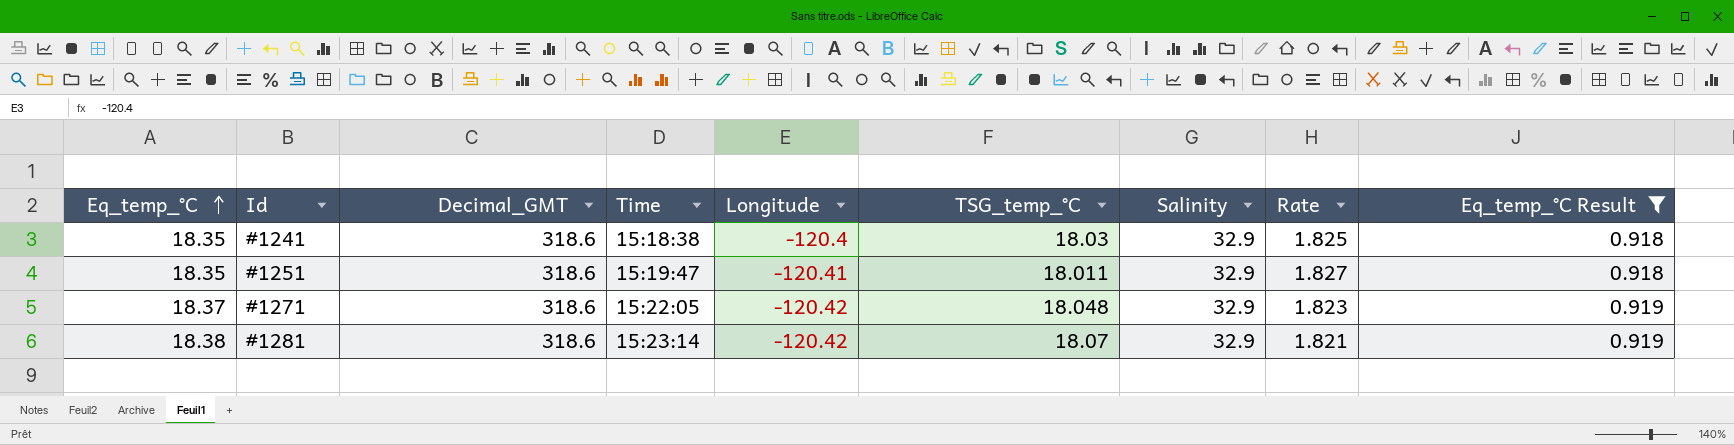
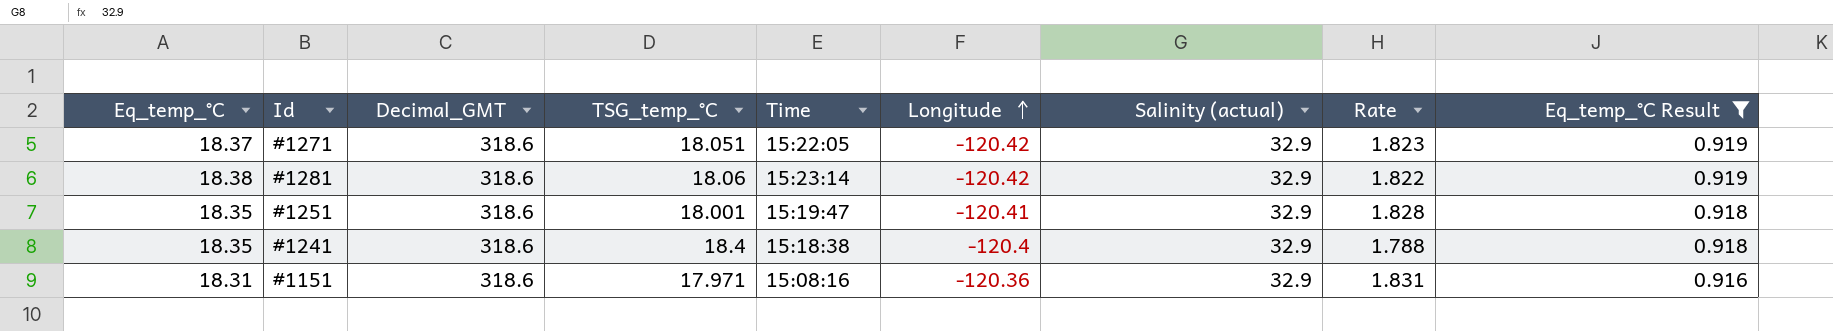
row order: Eq_temp_°C ascending -> Longitude ascending
column TSG_temp_°C | position: 6 -> 4
column name: Salinity -> Salinity (actual)
#1271 | TSG_temp_°C: 18.048 -> 18.051
#1281 | TSG_temp_°C: 18.07 -> 18.06
#1281 | Rate: 1.821 -> 1.822
#1251 | TSG_temp_°C: 18.011 -> 18.001
#1251 | Rate: 1.827 -> 1.828
#1241 | TSG_temp_°C: 18.03 -> 18.4
#1241 | Rate: 1.825 -> 1.788
row #1151: none -> 18.31 | 318.6 | 17.971 | 15:08:16 | -120.36 | 32.9 | 1.831 | 0.916

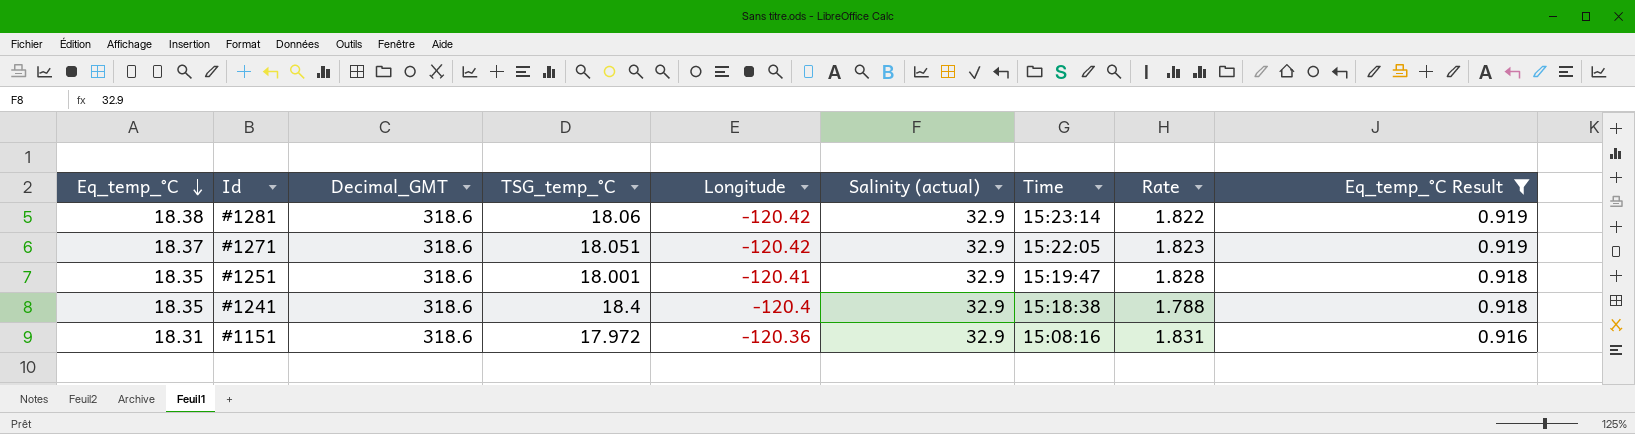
row order: Longitude ascending -> Eq_temp_°C descending
column Time | position: 5 -> 7
#1151 | TSG_temp_°C: 17.971 -> 17.972

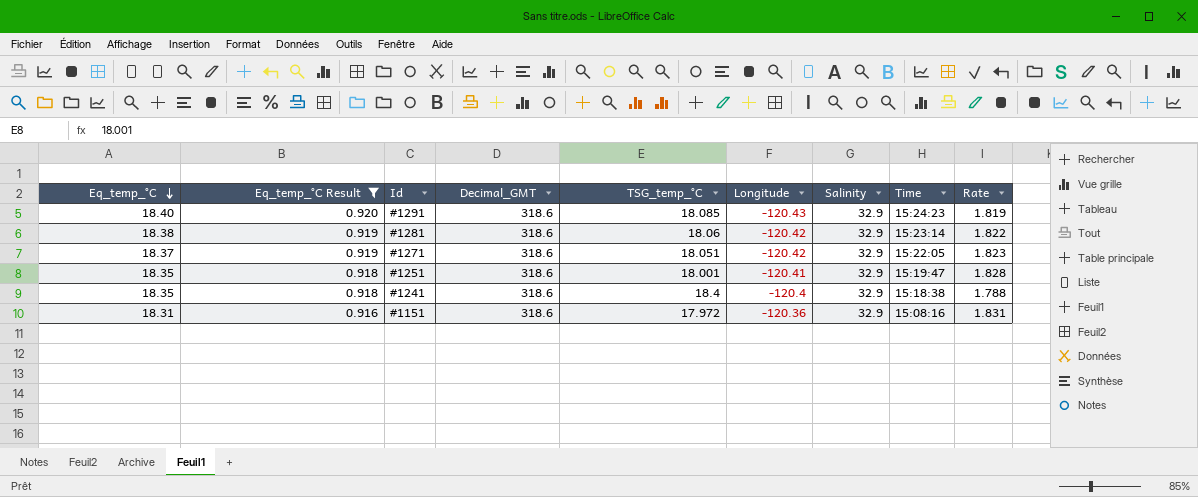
column Eq_temp_°C Result | position: 9 -> 2
column name: Salinity (actual) -> Salinity
row #1291: none -> 18.40 | 0.920 | 318.6 | 18.085 | -120.43 | 32.9 | 15:24:23 | 1.819

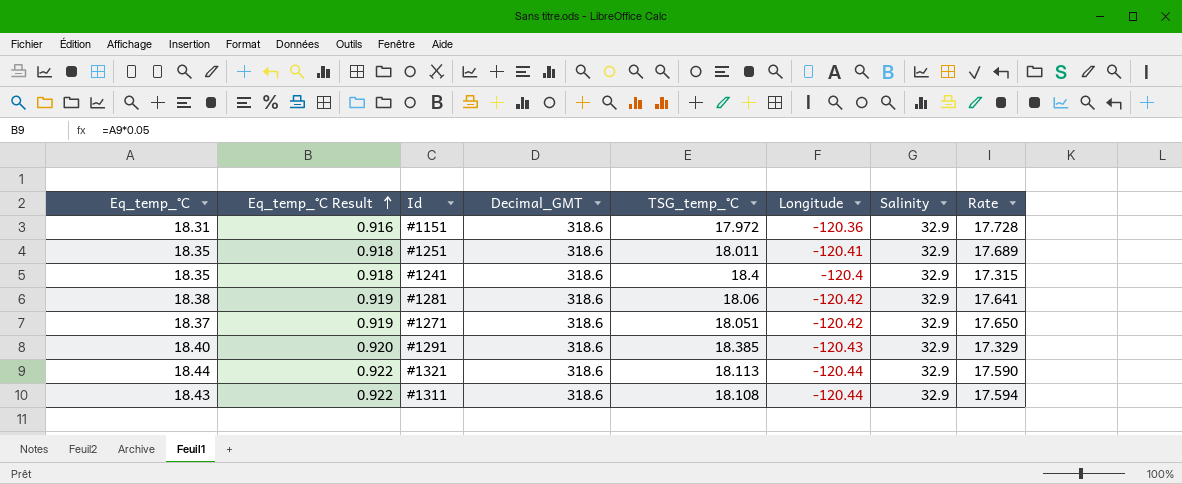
filter: Eq_temp_°C Result != 0.922 -> none
row order: Eq_temp_°C descending -> Eq_temp_°C Result ascending
column Time | position: 8 -> none
column Rate | formula: [Salinity] / [TSG_temp_°C] -> [Decimal_GMT] / [TSG_temp_°C]
#1251 | TSG_temp_°C: 18.001 -> 18.011
#1291 | TSG_temp_°C: 18.085 -> 18.385

